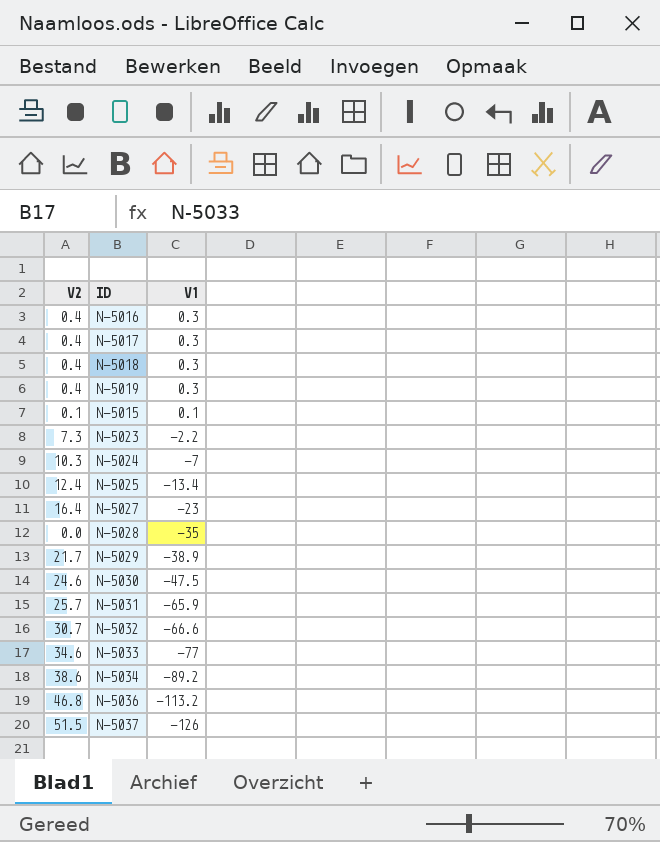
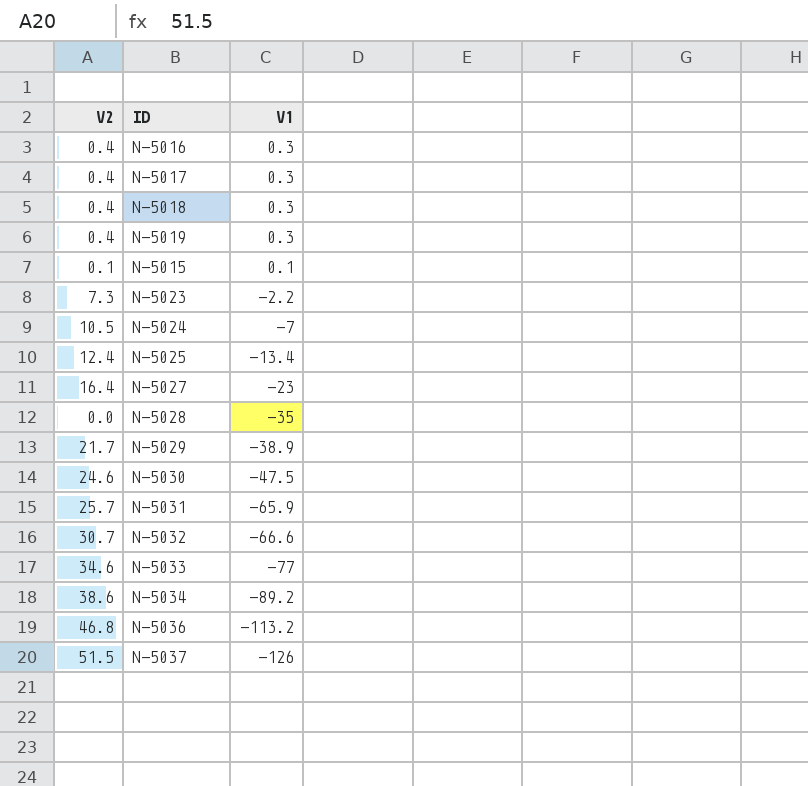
N-5024 | V2: 10.3 -> 10.5

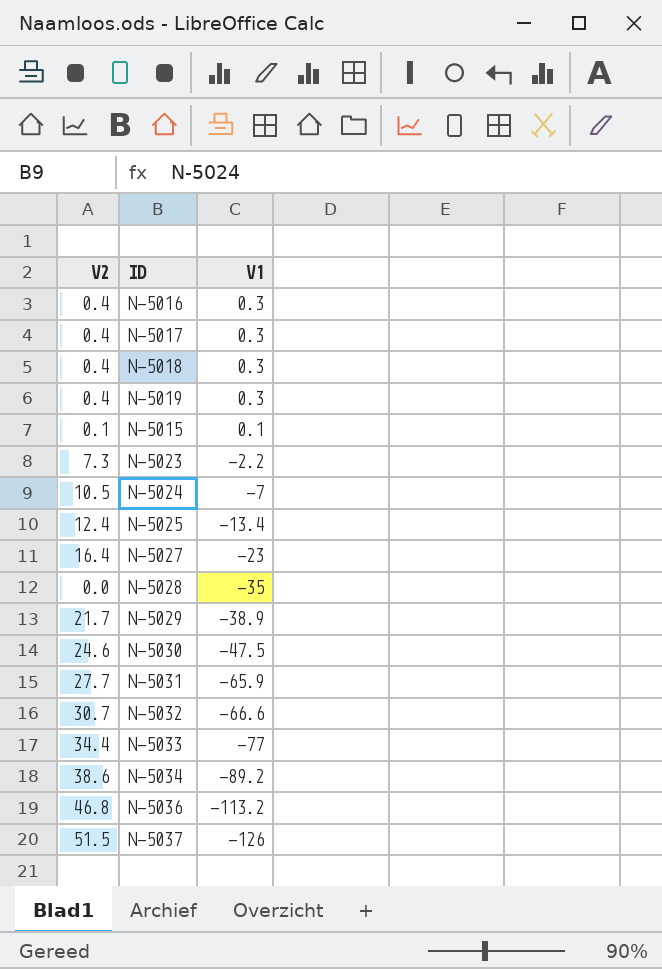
N-5031 | V2: 25.7 -> 27.7
N-5033 | V2: 34.6 -> 34.4

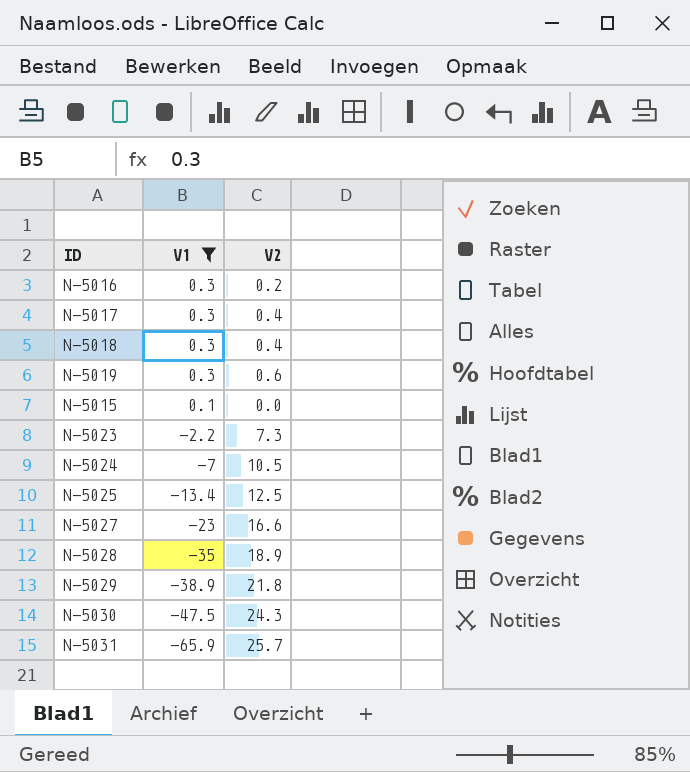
filter: none -> V1 >= -65.9
column V2 | position: 1 -> 3
N-5016 | V2: 0.4 -> 0.2
N-5019 | V2: 0.4 -> 0.6
N-5015 | V2: 0.1 -> 0.0
N-5025 | V2: 12.4 -> 12.5
N-5027 | V2: 16.4 -> 16.6
N-5028 | V2: 0.0 -> 18.9
N-5029 | V2: 21.7 -> 21.8
N-5030 | V2: 24.6 -> 24.3
N-5031 | V2: 27.7 -> 25.7

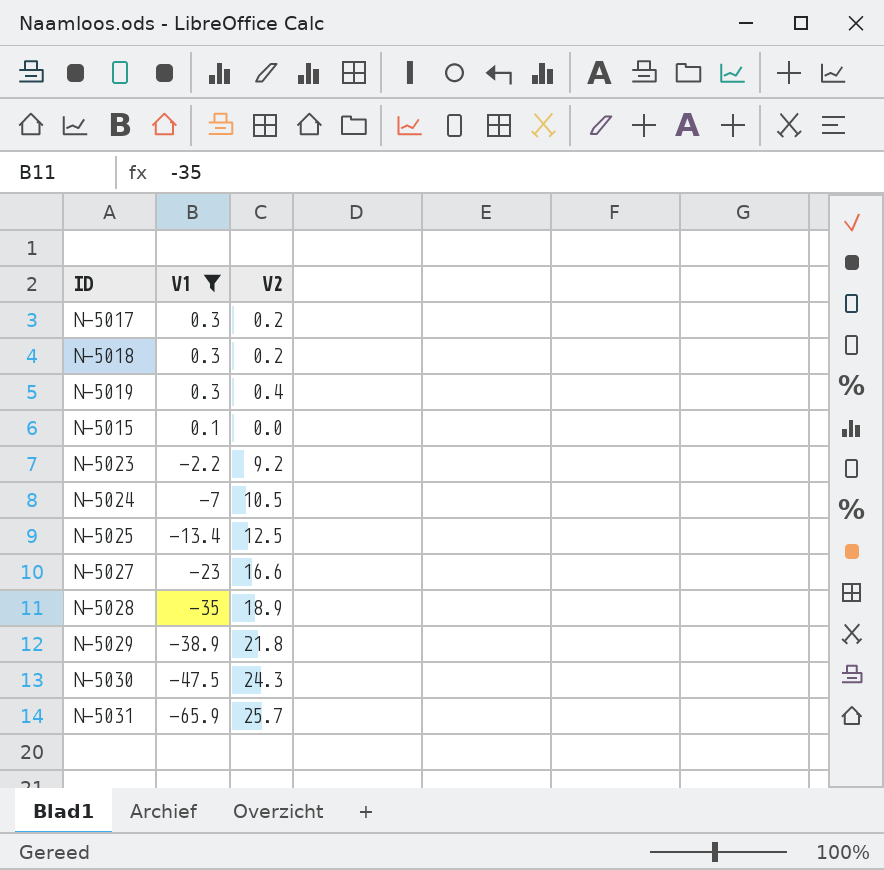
row N-5016: 0.3 | 0.2 -> none
N-5017 | V2: 0.4 -> 0.2
N-5018 | V2: 0.4 -> 0.2
N-5019 | V2: 0.6 -> 0.4
N-5023 | V2: 7.3 -> 9.2

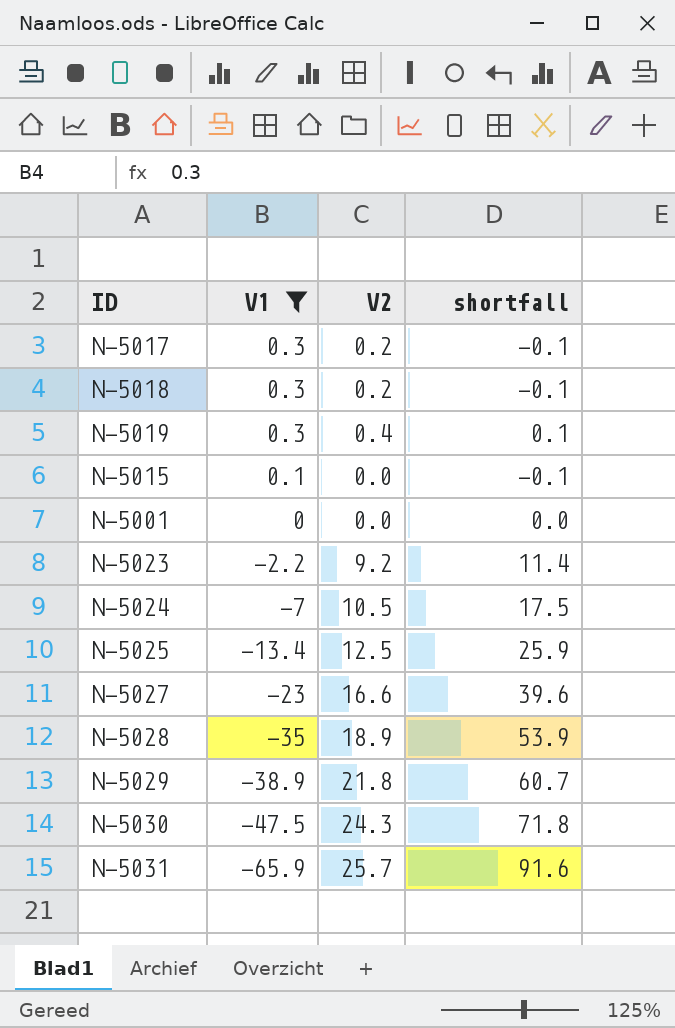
column shortfall | formula: none -> [V2] - [V1]
row N-5001: none -> 0 | 0.0 | 0.0

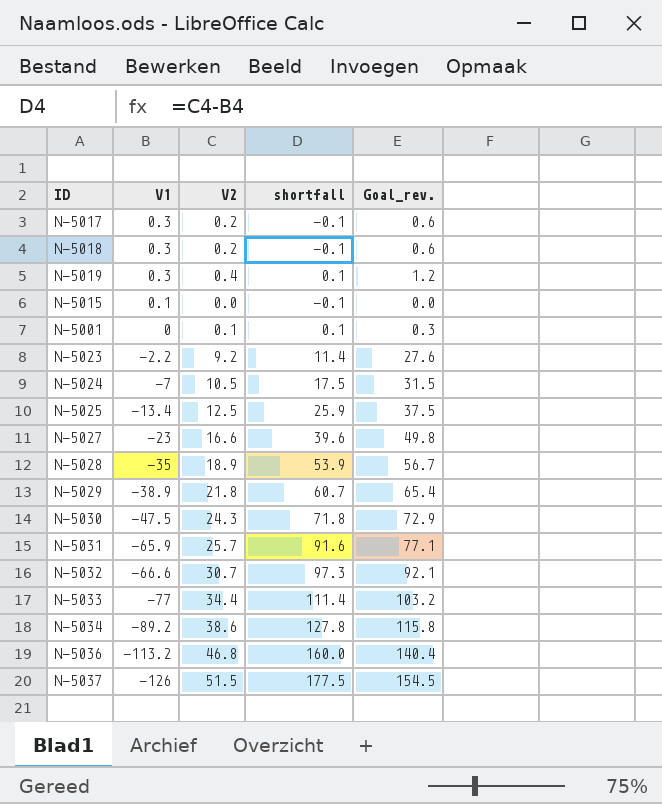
filter: V1 >= -65.9 -> none
column Goal_rev. | formula: none -> [V2] * 3
N-5001 | V2: 0.0 -> 0.1
N-5001 | shortfall: 0.0 -> 0.1

